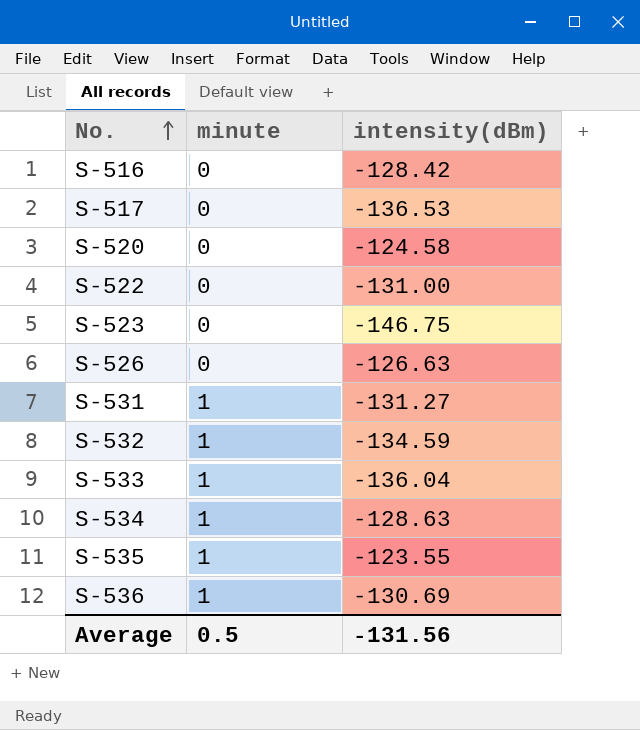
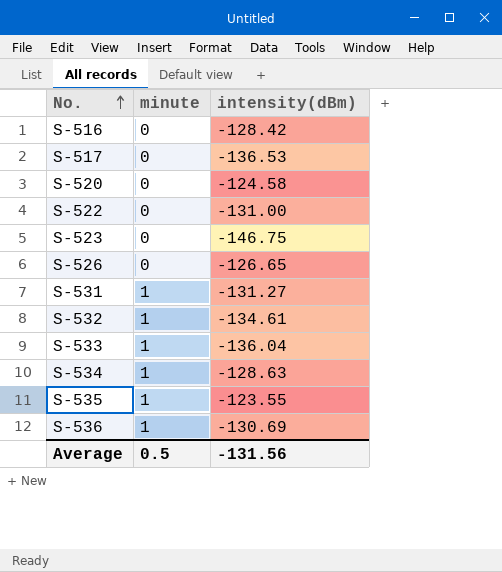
S-526 | intensity(dBm): -126.63 -> -126.65
S-532 | intensity(dBm): -134.59 -> -134.61

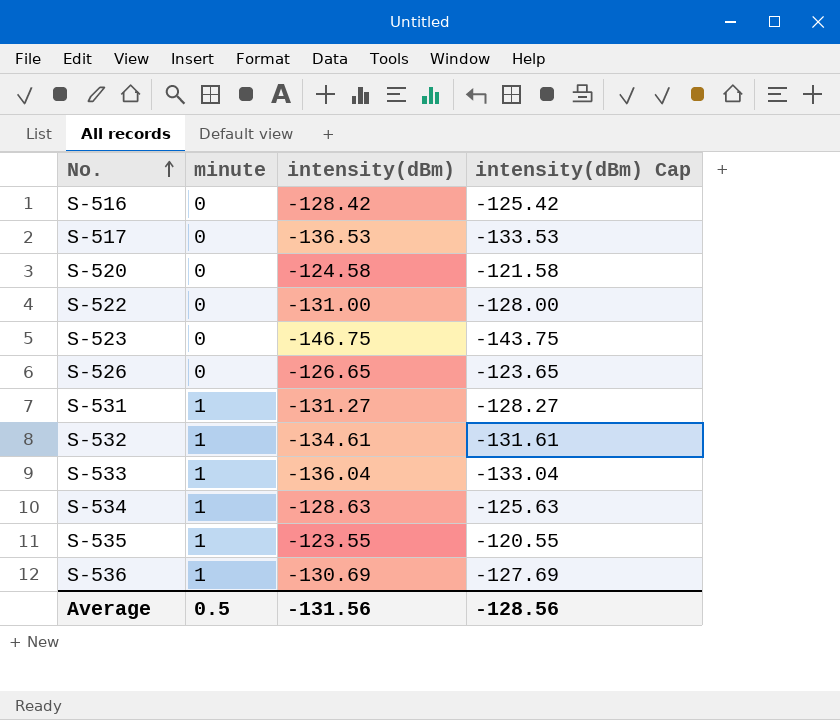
column intensity(dBm) Cap | formula: none -> [intensity(dBm)] + 3

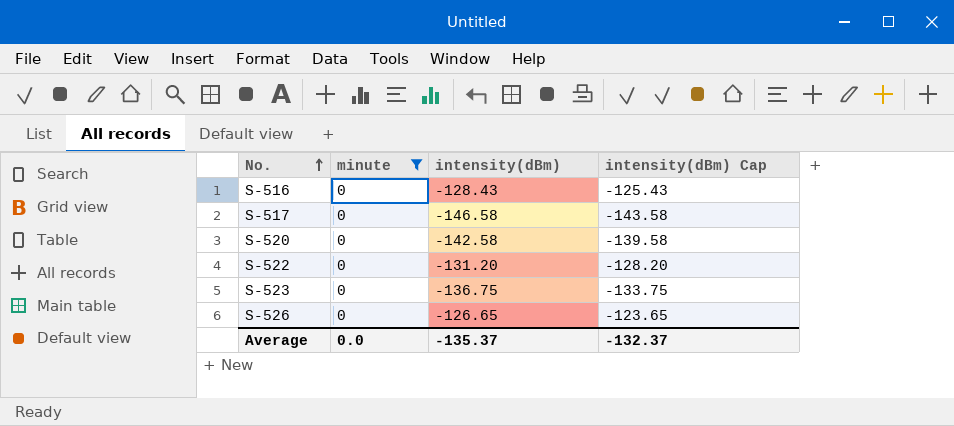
filter: none -> minute = 0
S-516 | intensity(dBm): -128.42 -> -128.43
S-516 | intensity(dBm) Cap: -125.42 -> -125.43
S-517 | intensity(dBm): -136.53 -> -146.58
S-517 | intensity(dBm) Cap: -133.53 -> -143.58
S-520 | intensity(dBm): -124.58 -> -142.58
S-520 | intensity(dBm) Cap: -121.58 -> -139.58
S-522 | intensity(dBm): -131.00 -> -131.20
S-522 | intensity(dBm) Cap: -128.00 -> -128.20
S-523 | intensity(dBm): -146.75 -> -136.75
S-523 | intensity(dBm) Cap: -143.75 -> -133.75
Average | minute: 0.5 -> 0.0
Average | intensity(dBm): -131.56 -> -135.37
Average | intensity(dBm) Cap: -128.56 -> -132.37

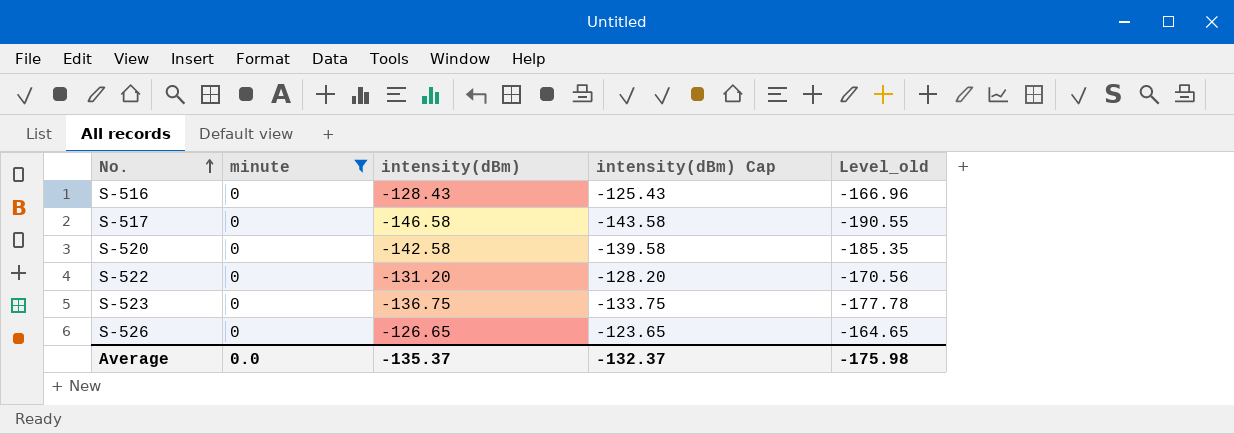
column Level_old | formula: none -> [intensity(dBm)] * 1.3

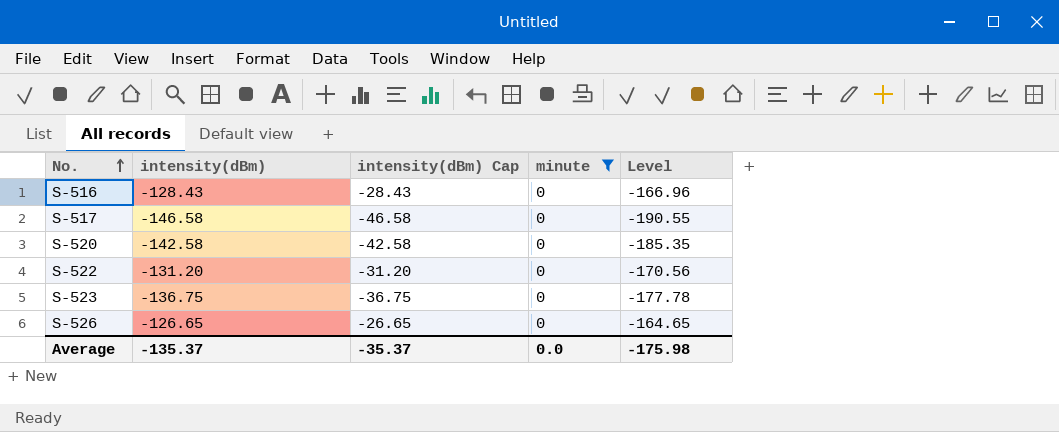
column intensity(dBm) Cap | formula: [intensity(dBm)] + 3 -> [intensity(dBm)] + 100
column minute | position: 2 -> 4
column name: Level_old -> Level
Average | intensity(dBm) Cap: -132.37 -> -35.37

